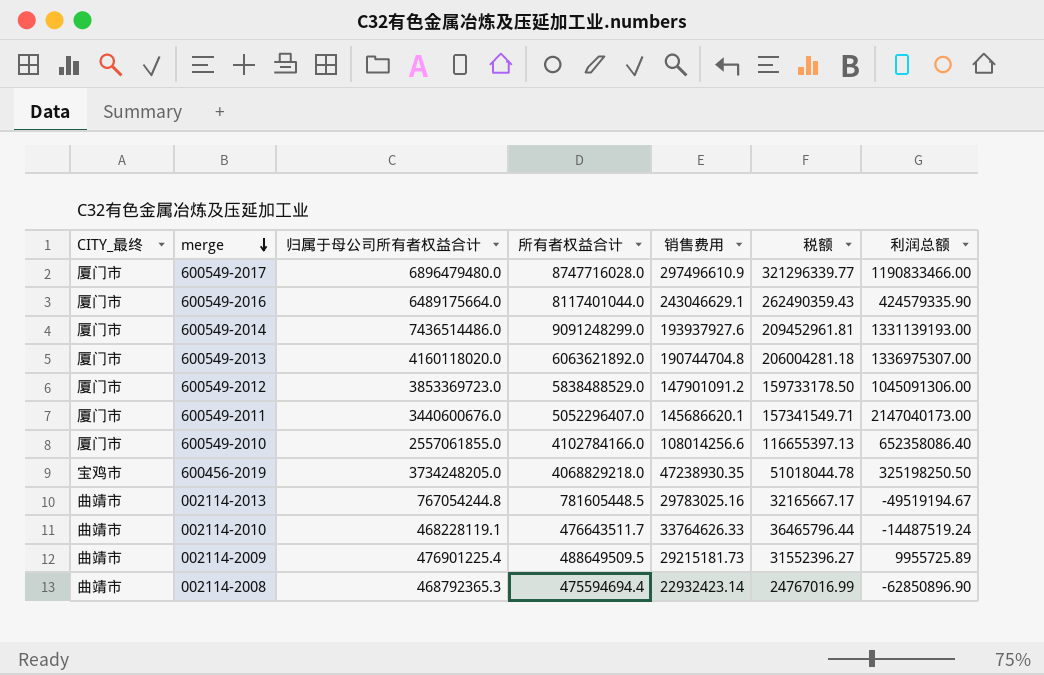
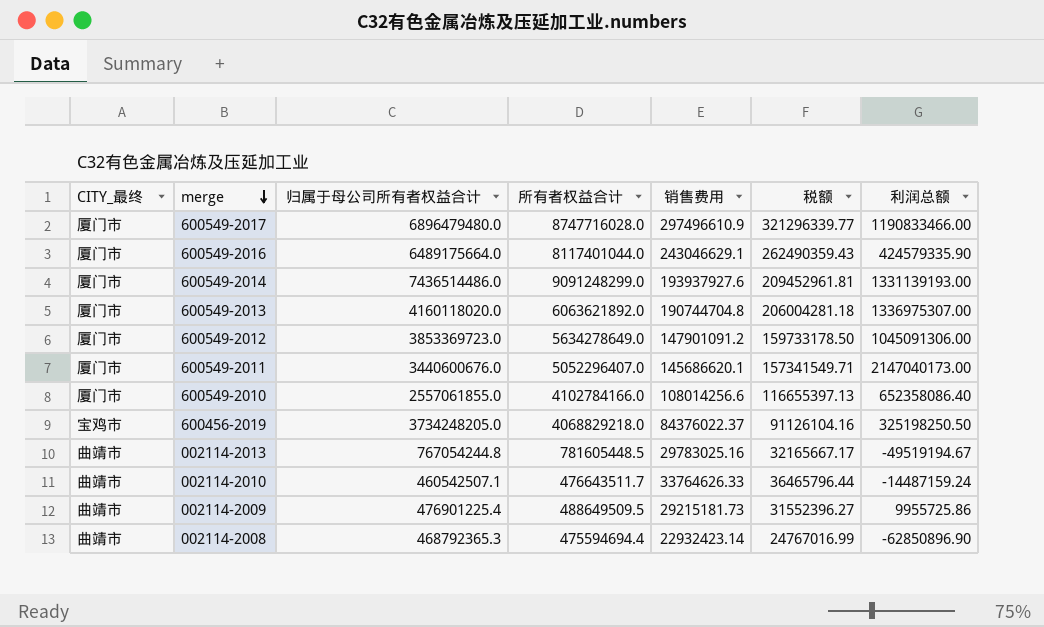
600549-2012 | 所有者权益合计: 5838488529.0 -> 5634278649.0
600456-2019 | 销售费用: 47238930.35 -> 84376022.37
600456-2019 | 税额: 51018044.78 -> 91126104.16
002114-2010 | 归属于母公司所有者权益合计: 468228119.1 -> 460542507.1
002114-2010 | 利润总额: -14487519.24 -> -14487159.24
002114-2009 | 利润总额: 9955725.89 -> 9955725.86

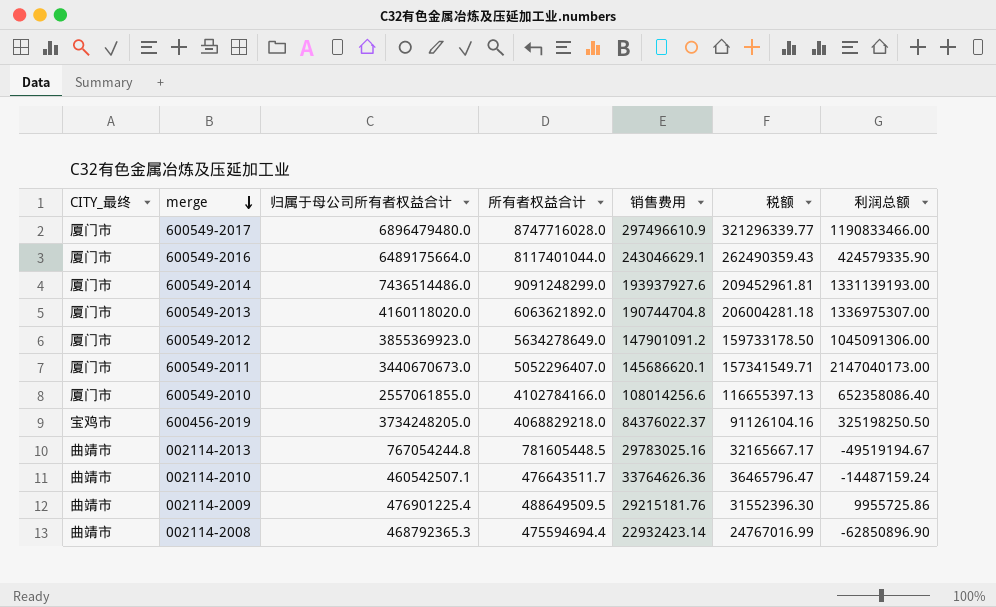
600549-2012 | 归属于母公司所有者权益合计: 3853369723.0 -> 3855369923.0
600549-2011 | 归属于母公司所有者权益合计: 3440600676.0 -> 3440670673.0
002114-2010 | 销售费用: 33764626.33 -> 33764626.36
002114-2010 | 税额: 36465796.44 -> 36465796.47
002114-2009 | 销售费用: 29215181.73 -> 29215181.76
002114-2009 | 税额: 31552396.27 -> 31552396.30

